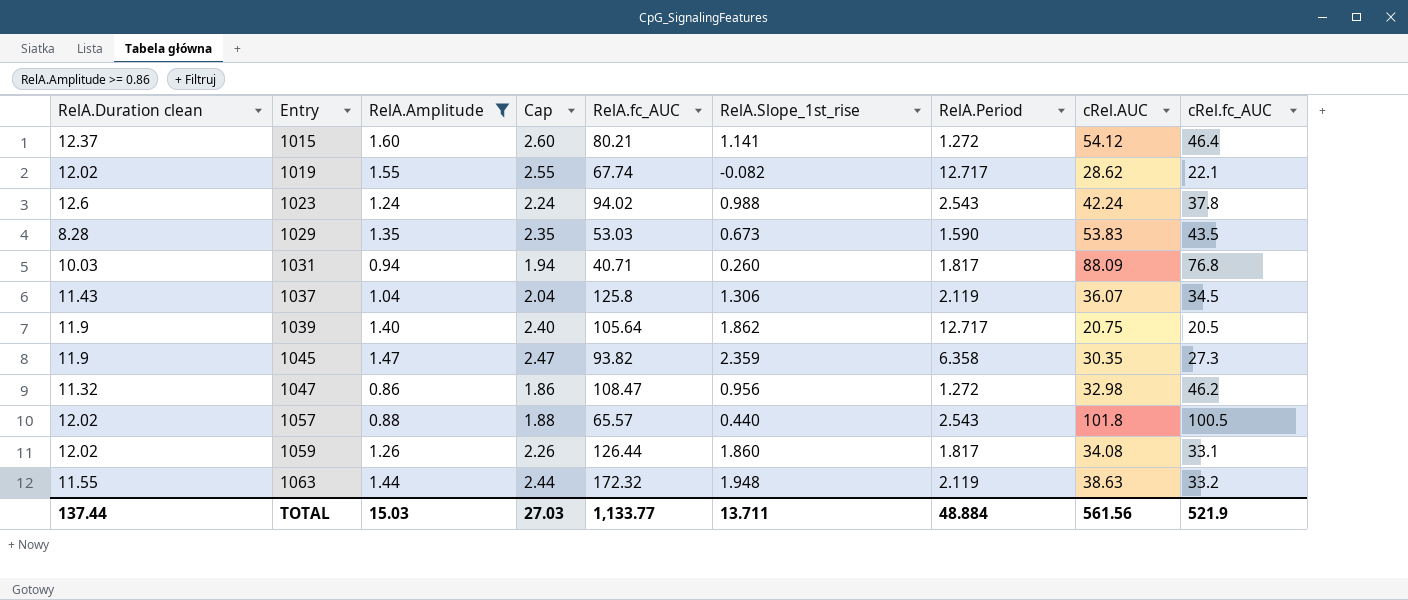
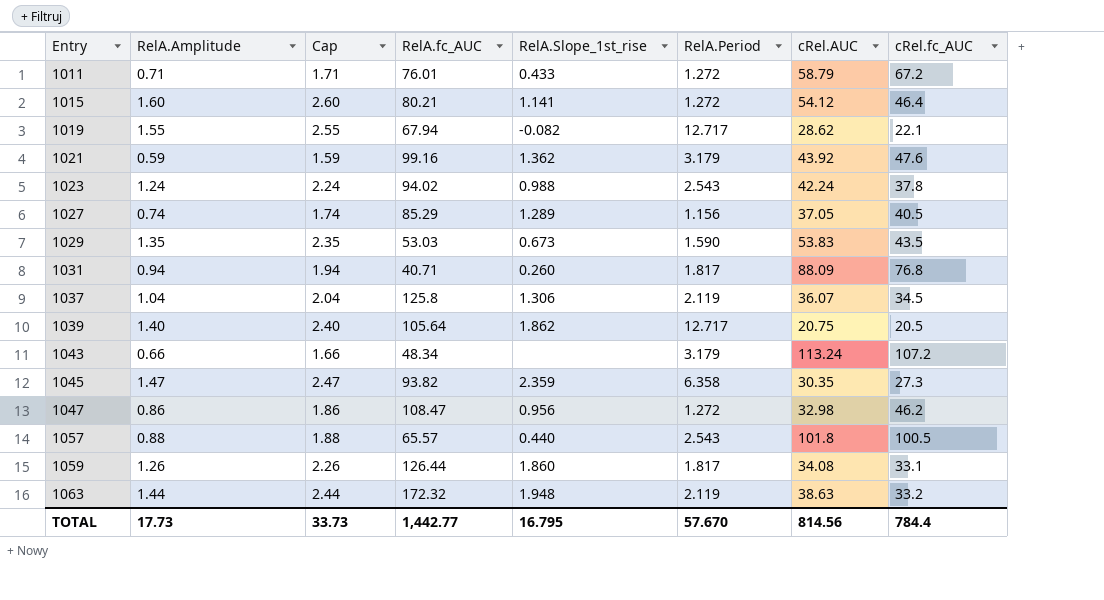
filter: RelA.Amplitude >= 0.86 -> none
column RelA.Duration clean | position: 1 -> none
1019 | RelA.fc_AUC: 67.74 -> 67.94
TOTAL | RelA.Amplitude: 15.03 -> 17.73
TOTAL | Cap: 27.03 -> 33.73
TOTAL | RelA.fc_AUC: 1,133.77 -> 1,442.77
TOTAL | RelA.Slope_1st_rise: 13.711 -> 16.795
TOTAL | RelA.Period: 48.884 -> 57.670
TOTAL | cRel.AUC: 561.56 -> 814.56
TOTAL | cRel.fc_AUC: 521.9 -> 784.4

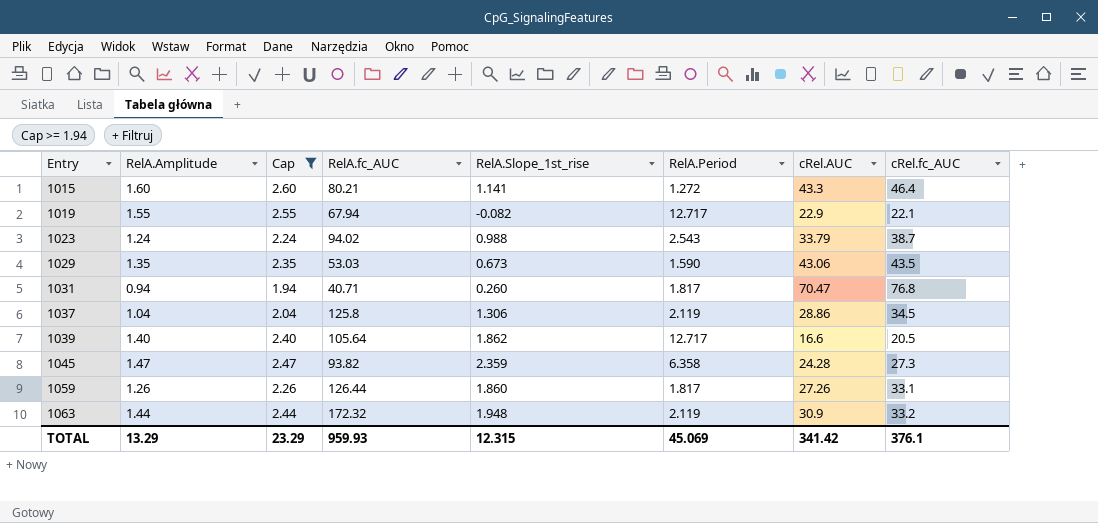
filter: none -> Cap >= 1.94
1015 | cRel.AUC: 54.12 -> 43.3
1019 | cRel.AUC: 28.62 -> 22.9
1023 | cRel.AUC: 42.24 -> 33.79
1023 | cRel.fc_AUC: 37.8 -> 38.7
1029 | cRel.AUC: 53.83 -> 43.06
1031 | cRel.AUC: 88.09 -> 70.47
1037 | cRel.AUC: 36.07 -> 28.86
1039 | cRel.AUC: 20.75 -> 16.6
1045 | cRel.AUC: 30.35 -> 24.28
1059 | cRel.AUC: 34.08 -> 27.26
1063 | cRel.AUC: 38.63 -> 30.9
TOTAL | RelA.Amplitude: 17.73 -> 13.29
TOTAL | Cap: 33.73 -> 23.29
TOTAL | RelA.fc_AUC: 1,442.77 -> 959.93
TOTAL | RelA.Slope_1st_rise: 16.795 -> 12.315
TOTAL | RelA.Period: 57.670 -> 45.069
TOTAL | cRel.AUC: 814.56 -> 341.42
TOTAL | cRel.fc_AUC: 784.4 -> 376.1

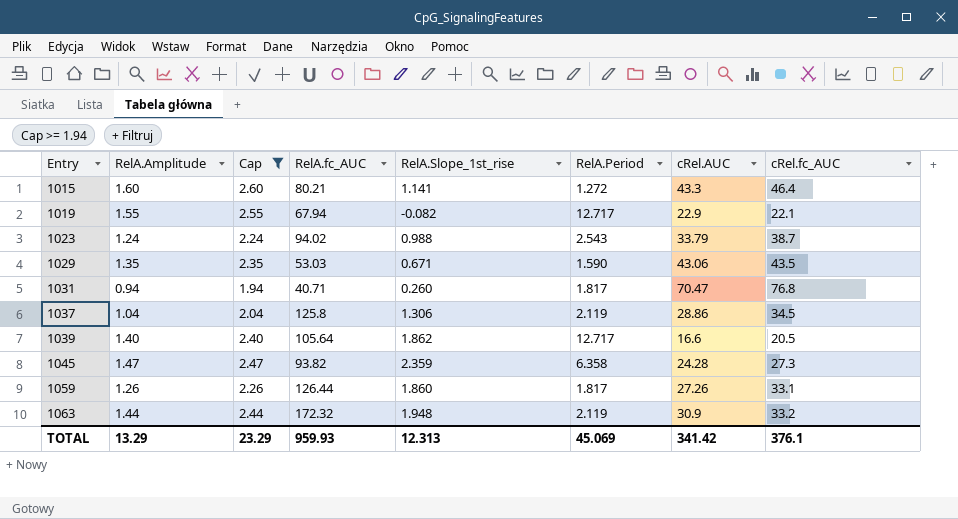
1029 | RelA.Slope_1st_rise: 0.673 -> 0.671
TOTAL | RelA.Slope_1st_rise: 12.315 -> 12.313

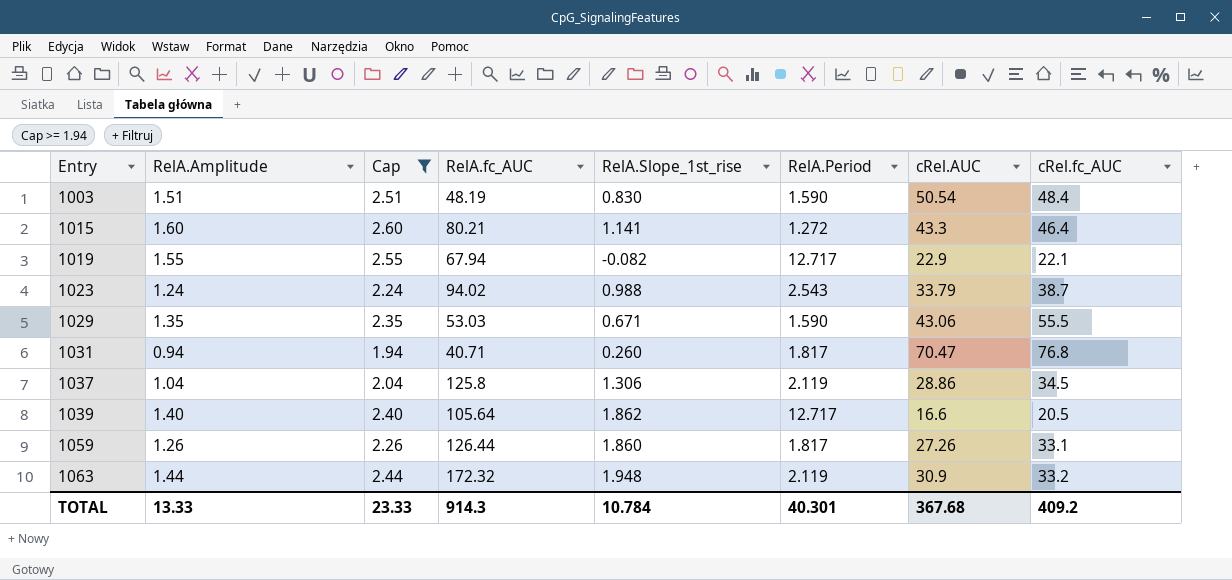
row 1045: 1.47 | 2.47 | 93.82 | 2.359 | 6.358 | 24.28 | 27.3 -> none
row 1003: none -> 1.51 | 2.51 | 48.19 | 0.830 | 1.590 | 50.54 | 48.4
1029 | cRel.fc_AUC: 43.5 -> 55.5
TOTAL | RelA.Amplitude: 13.29 -> 13.33
TOTAL | Cap: 23.29 -> 23.33
TOTAL | RelA.fc_AUC: 959.93 -> 914.3
TOTAL | RelA.Slope_1st_rise: 12.313 -> 10.784
TOTAL | RelA.Period: 45.069 -> 40.301
TOTAL | cRel.AUC: 341.42 -> 367.68
TOTAL | cRel.fc_AUC: 376.1 -> 409.2

